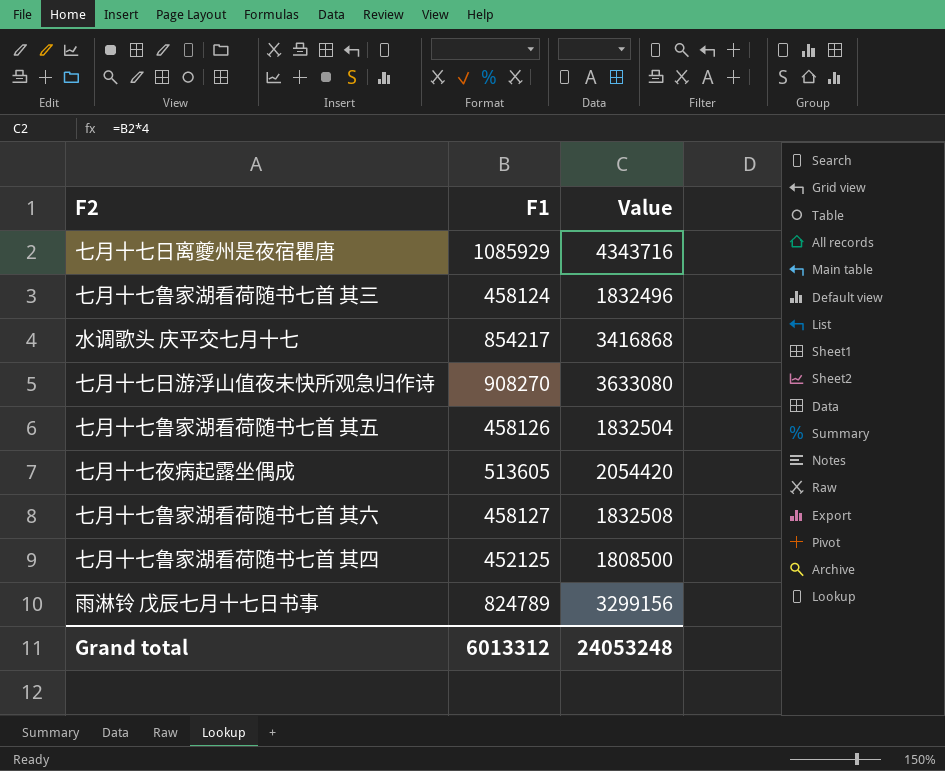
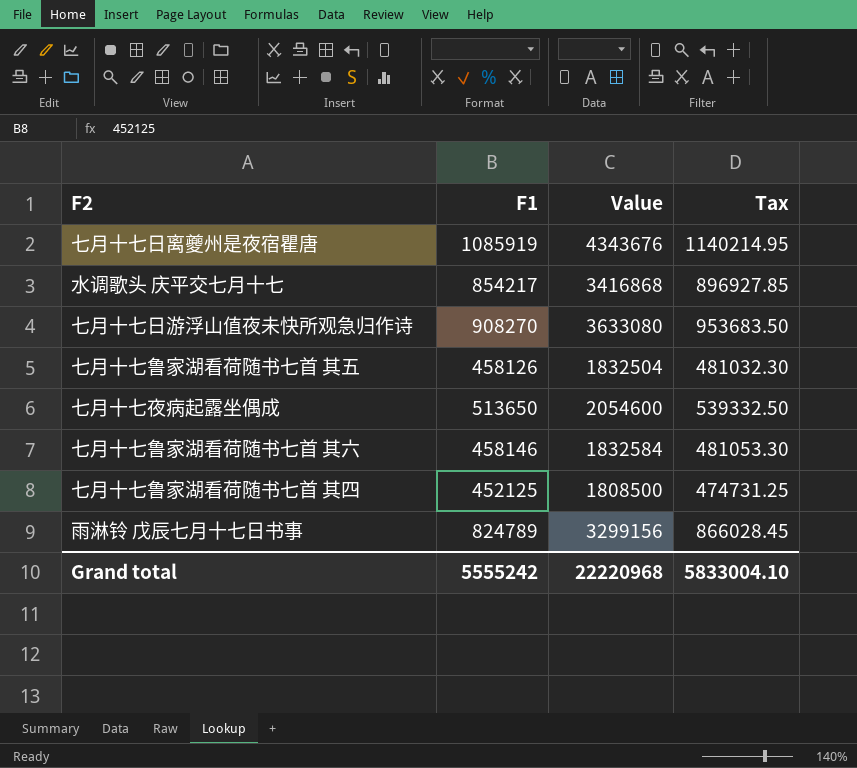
column Tax | formula: none -> [F1] * 1.05
row 七月十七鲁家湖看荷随书七首 其三: 458124 | 1832496 -> none
七月十七日离夔州是夜宿瞿唐 | F1: 1085929 -> 1085919
七月十七日离夔州是夜宿瞿唐 | Value: 4343716 -> 4343676
七月十七夜病起露坐偶成 | F1: 513605 -> 513650
七月十七夜病起露坐偶成 | Value: 2054420 -> 2054600
七月十七鲁家湖看荷随书七首 其六 | F1: 458127 -> 458146
七月十七鲁家湖看荷随书七首 其六 | Value: 1832508 -> 1832584
Grand total | F1: 6013312 -> 5555242
Grand total | Value: 24053248 -> 22220968

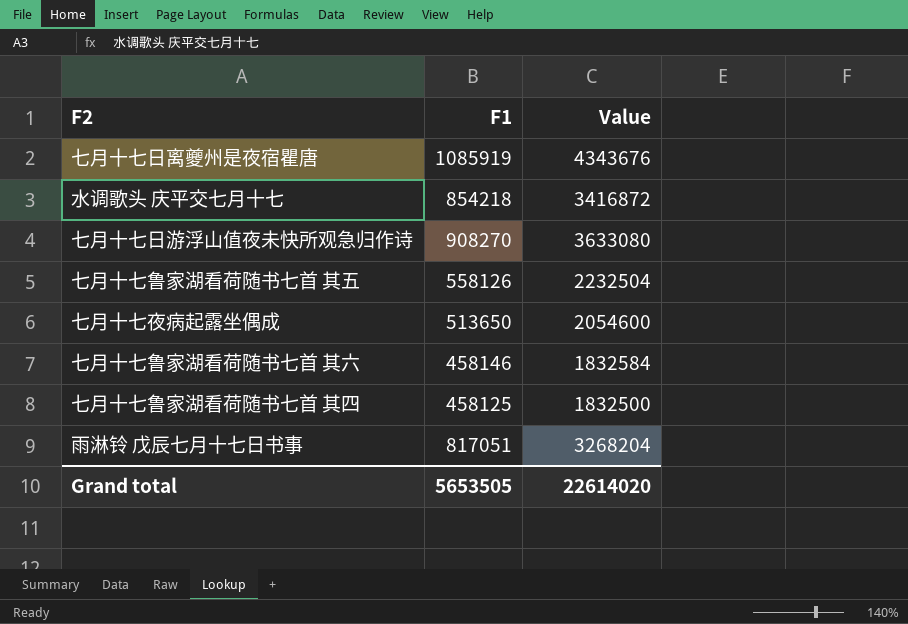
column Tax | formula: [F1] * 1.05 -> none
水调歌头 庆平交七月十七 | F1: 854217 -> 854218
水调歌头 庆平交七月十七 | Value: 3416868 -> 3416872
七月十七鲁家湖看荷随书七首 其五 | F1: 458126 -> 558126
七月十七鲁家湖看荷随书七首 其五 | Value: 1832504 -> 2232504
七月十七鲁家湖看荷随书七首 其四 | F1: 452125 -> 458125
七月十七鲁家湖看荷随书七首 其四 | Value: 1808500 -> 1832500
雨淋铃 戊辰七月十七日书事 | F1: 824789 -> 817051
雨淋铃 戊辰七月十七日书事 | Value: 3299156 -> 3268204
Grand total | F1: 5555242 -> 5653505
Grand total | Value: 22220968 -> 22614020

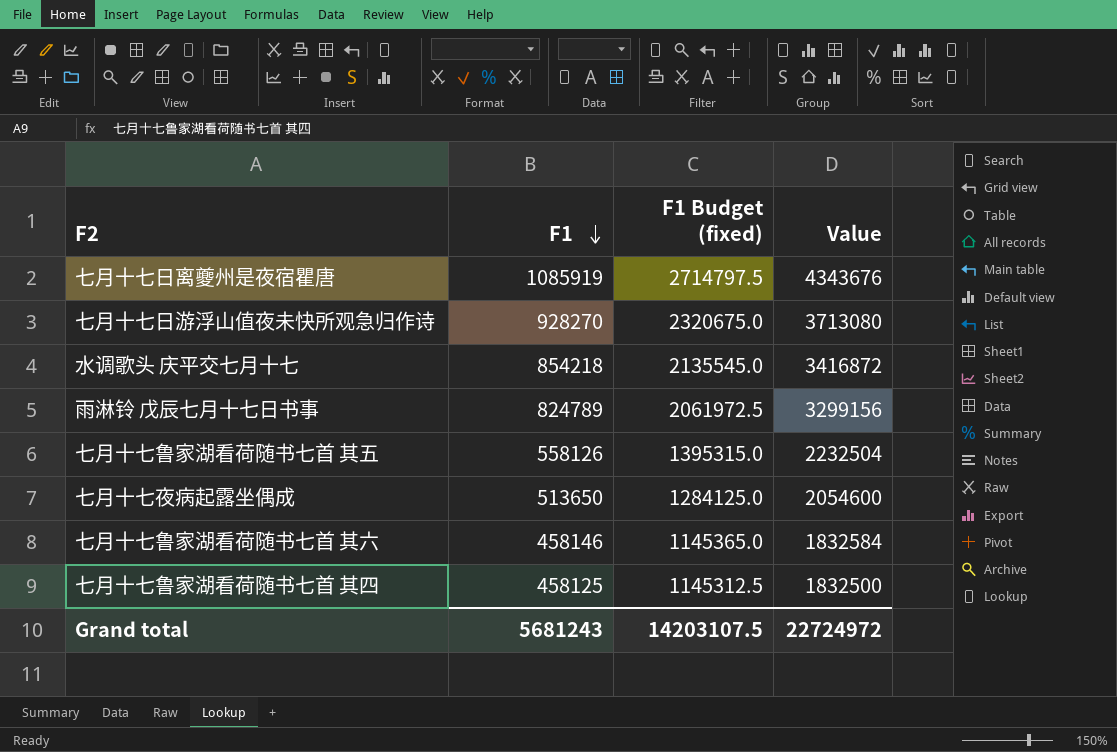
row order: none -> F1 descending
column F1 Budget (fixed) | formula: none -> [F1] * 2.5
七月十七日游浮山值夜未快所观急归作诗 | F1: 908270 -> 928270
七月十七日游浮山值夜未快所观急归作诗 | Value: 3633080 -> 3713080
雨淋铃 戊辰七月十七日书事 | F1: 817051 -> 824789
雨淋铃 戊辰七月十七日书事 | Value: 3268204 -> 3299156
Grand total | F1: 5653505 -> 5681243
Grand total | Value: 22614020 -> 22724972

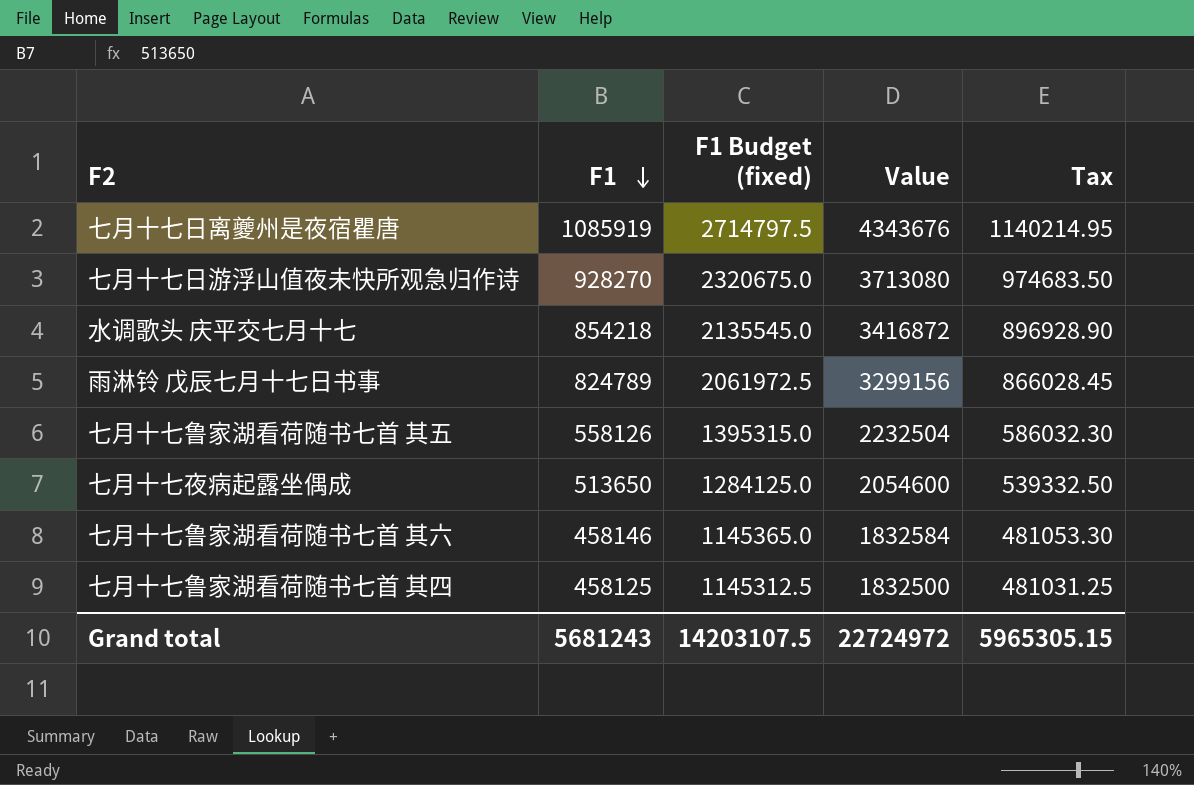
column Tax | formula: none -> [F1] * 1.05

